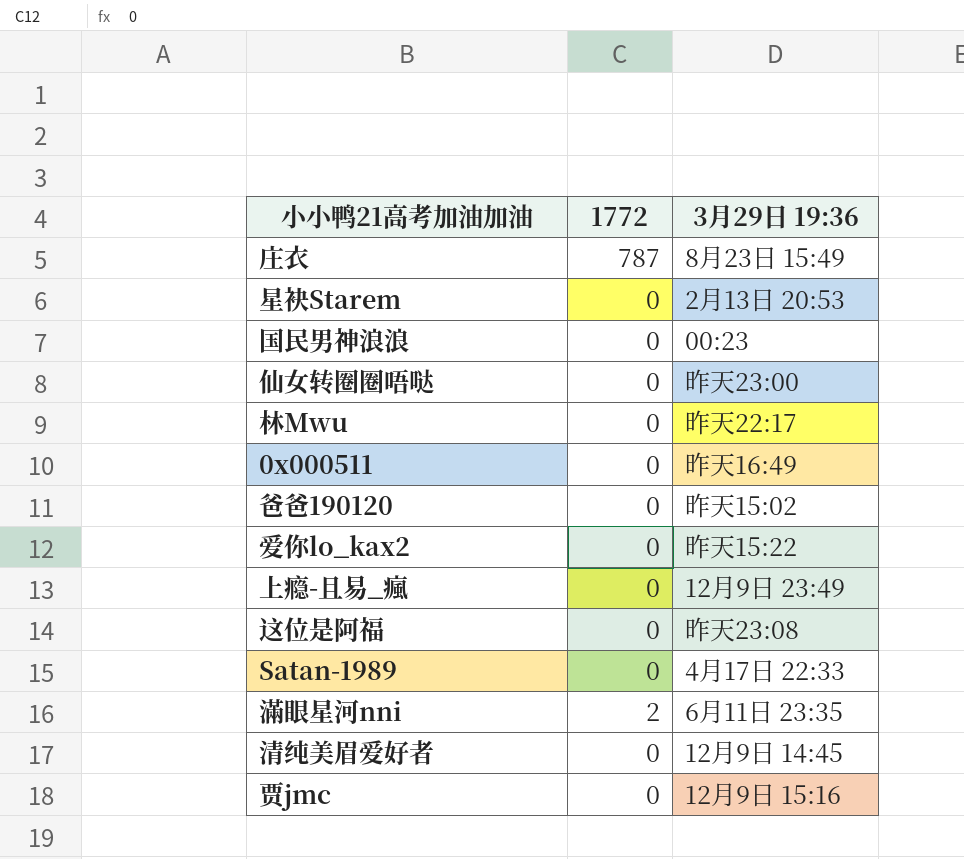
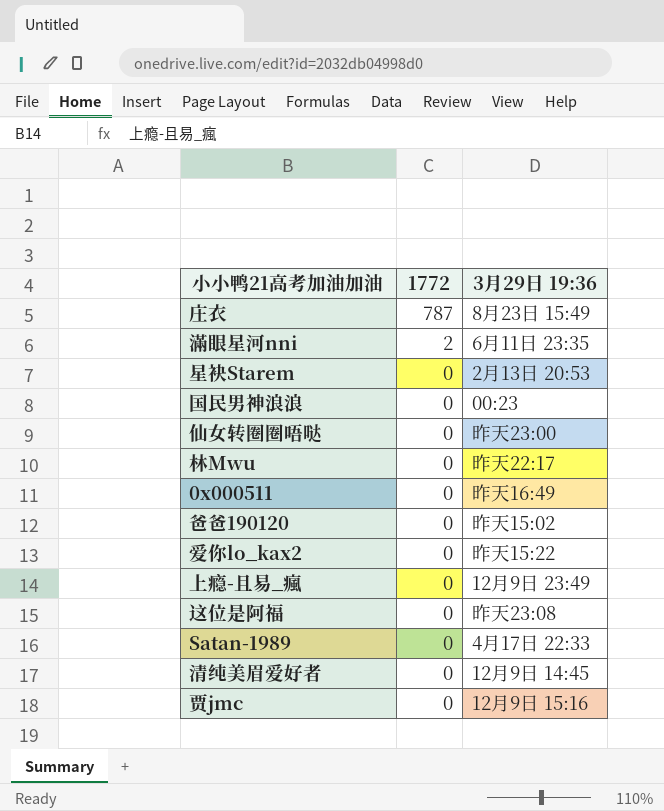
row order: none -> 1772 descending

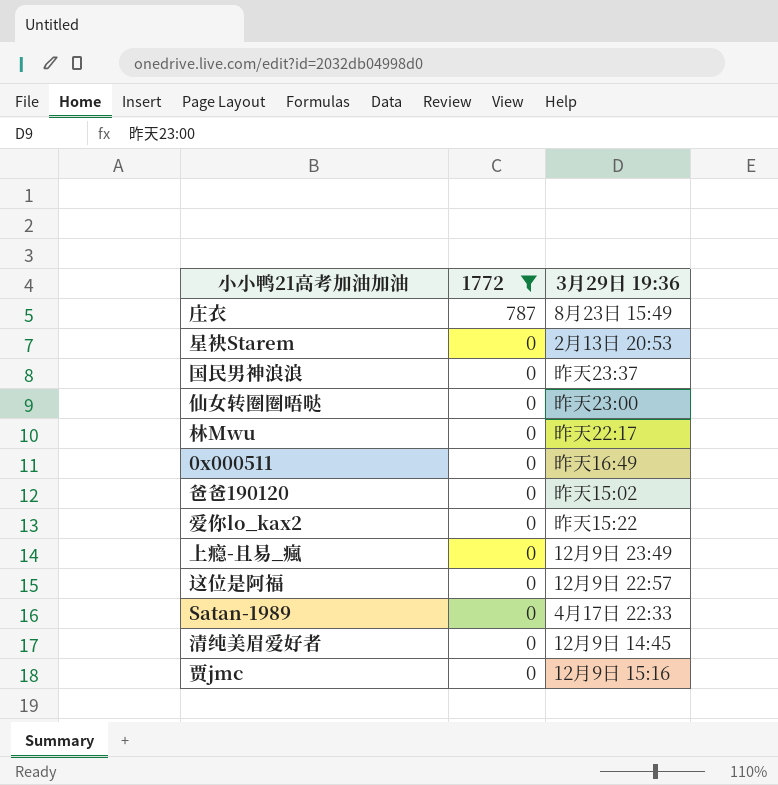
filter: none -> 1772 != 2
国民男神浪浪 | 3月29日 19:36: 00:23 -> 昨天23:37
这位是阿福 | 3月29日 19:36: 昨天23:08 -> 12月9日 22:57

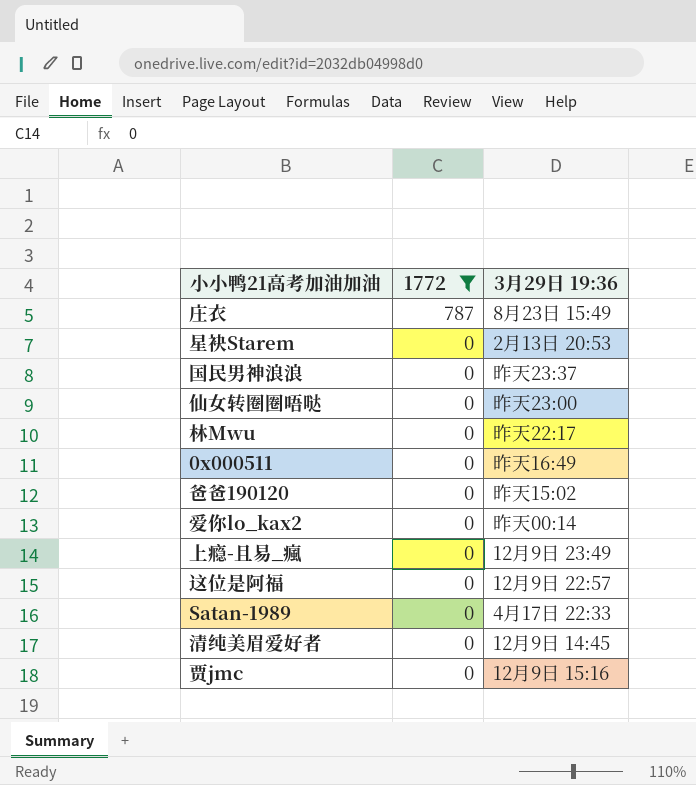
爱你lo_kax2 | 3月29日 19:36: 昨天15:22 -> 昨天00:14

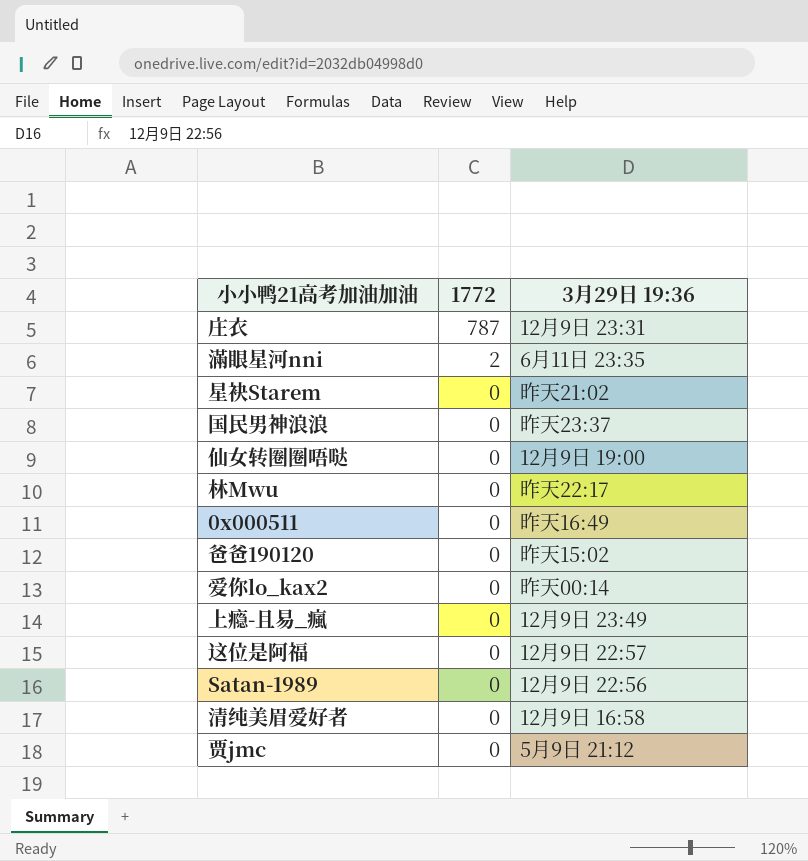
filter: 1772 != 2 -> none
庄衣 | 3月29日 19:36: 8月23日 15:49 -> 12月9日 23:31
星袂Starem | 3月29日 19:36: 2月13日 20:53 -> 昨天21:02
仙女转圈圈唔哒 | 3月29日 19:36: 昨天23:00 -> 12月9日 19:00
Satan-1989 | 3月29日 19:36: 4月17日 22:33 -> 12月9日 22:56
清纯美眉爱好者 | 3月29日 19:36: 12月9日 14:45 -> 12月9日 16:58
贾jmc | 3月29日 19:36: 12月9日 15:16 -> 5月9日 21:12

